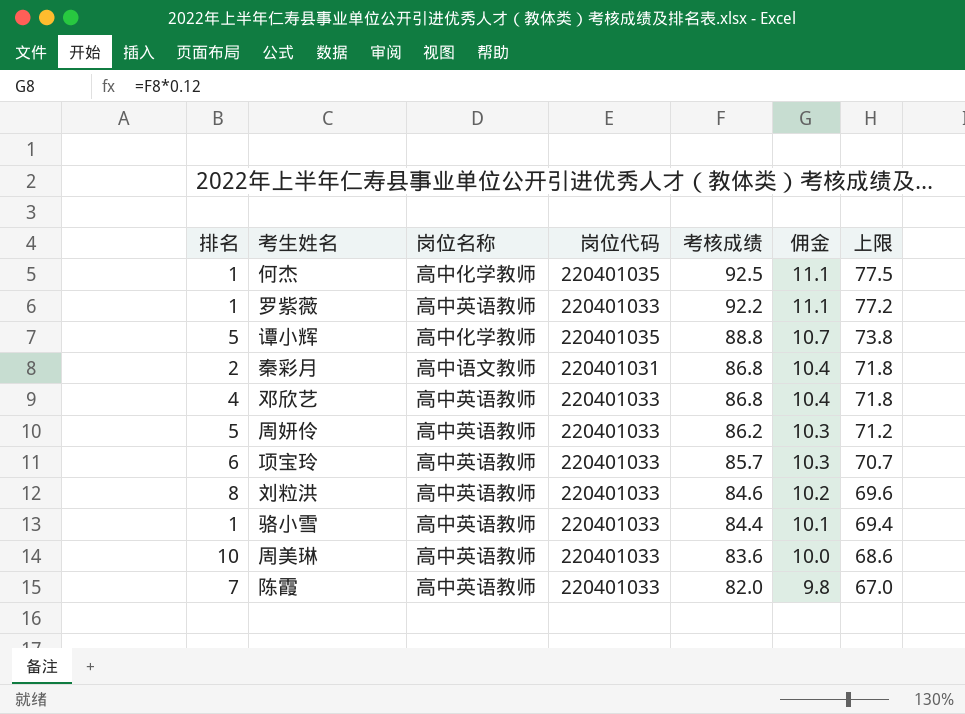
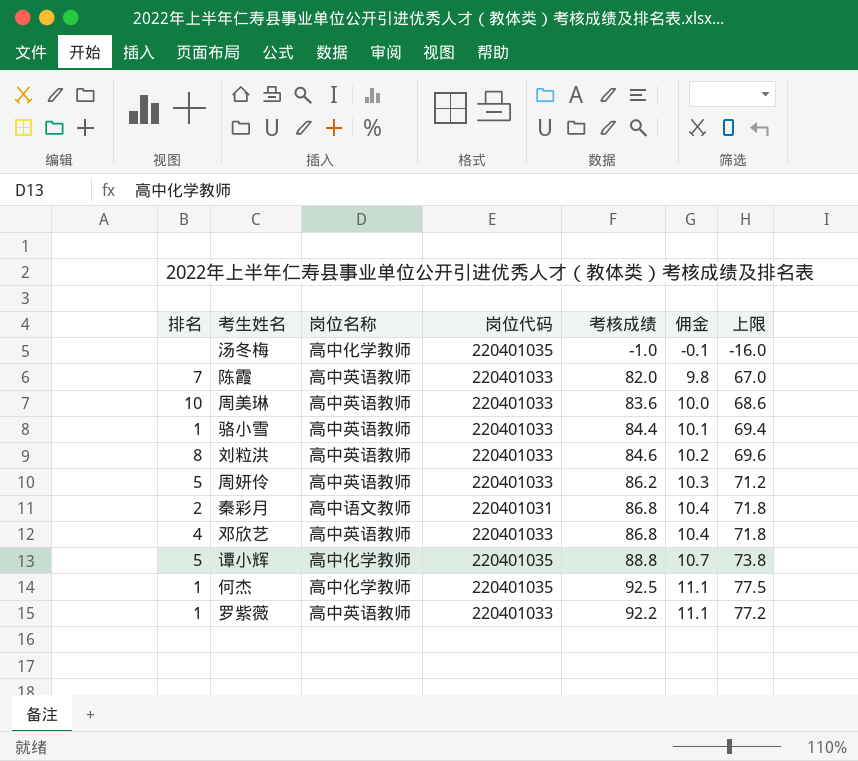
row order: 考核成绩 descending -> 佣金 ascending
row 项宝玲: 6 | 高中英语教师 | 220401033 | 85.7 | 10.3 | 70.7 -> none
row 汤冬梅: none -> none | 高中化学教师 | 220401035 | -1.0 | -0.1 | -16.0

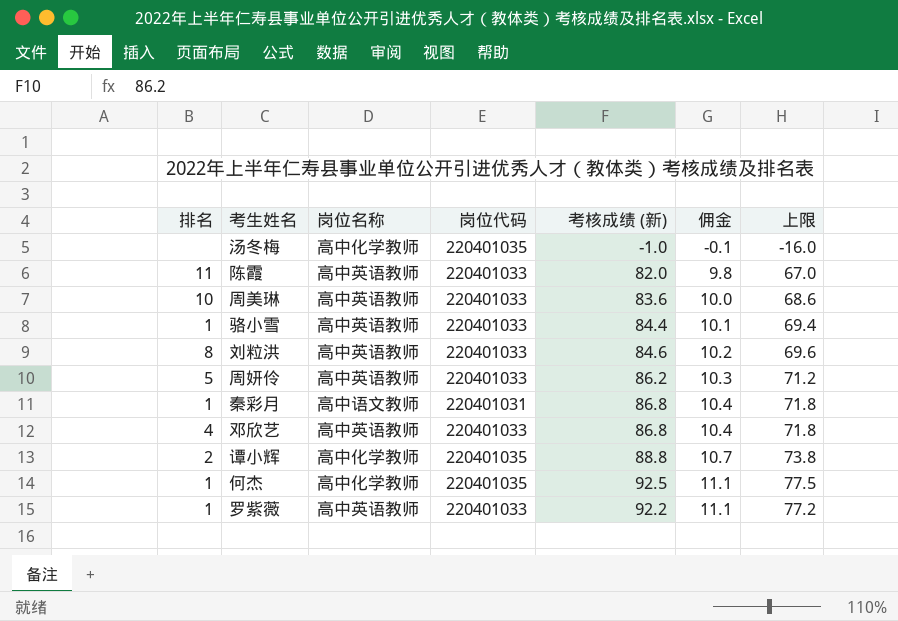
column name: 考核成绩 -> 考核成绩 (新)
陈霞 | 排名: 7 -> 11
秦彩月 | 排名: 2 -> 1
谭小辉 | 排名: 5 -> 2

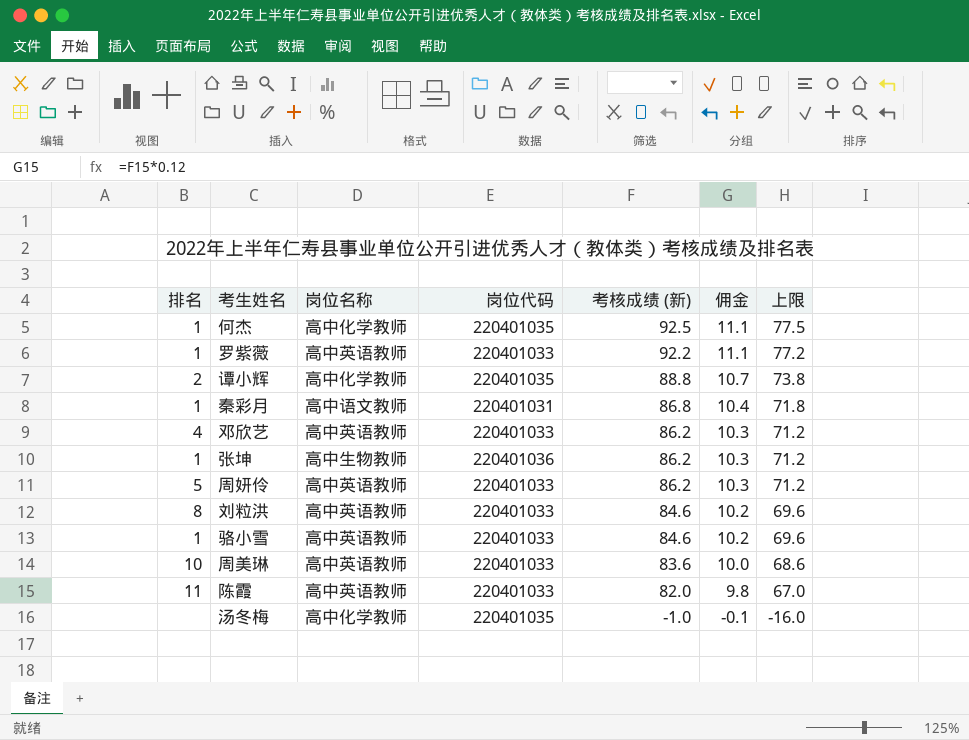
row order: 佣金 ascending -> 考核成绩 (新) descending
邓欣艺 | 考核成绩 (新): 86.8 -> 86.2
邓欣艺 | 佣金: 10.4 -> 10.3
邓欣艺 | 上限: 71.8 -> 71.2
row 张坤: none -> 1 | 高中生物教师 | 220401036 | 86.2 | 10.3 | 71.2
骆小雪 | 考核成绩 (新): 84.4 -> 84.6
骆小雪 | 佣金: 10.1 -> 10.2
骆小雪 | 上限: 69.4 -> 69.6

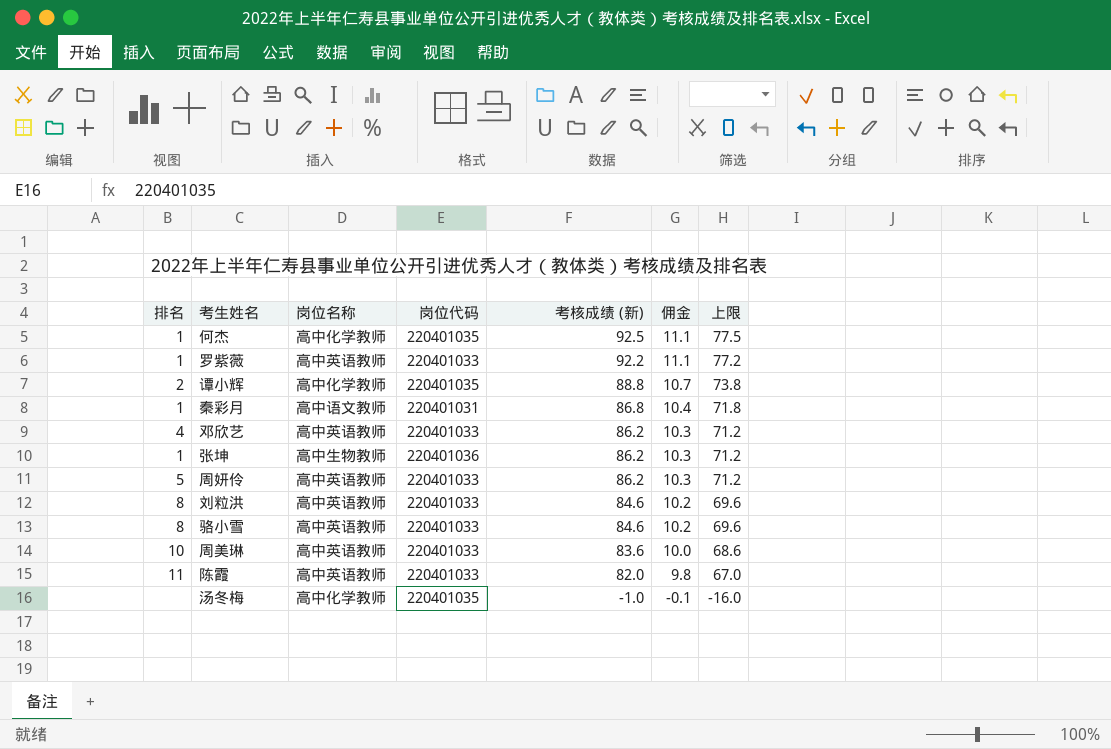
骆小雪 | 排名: 1 -> 8

